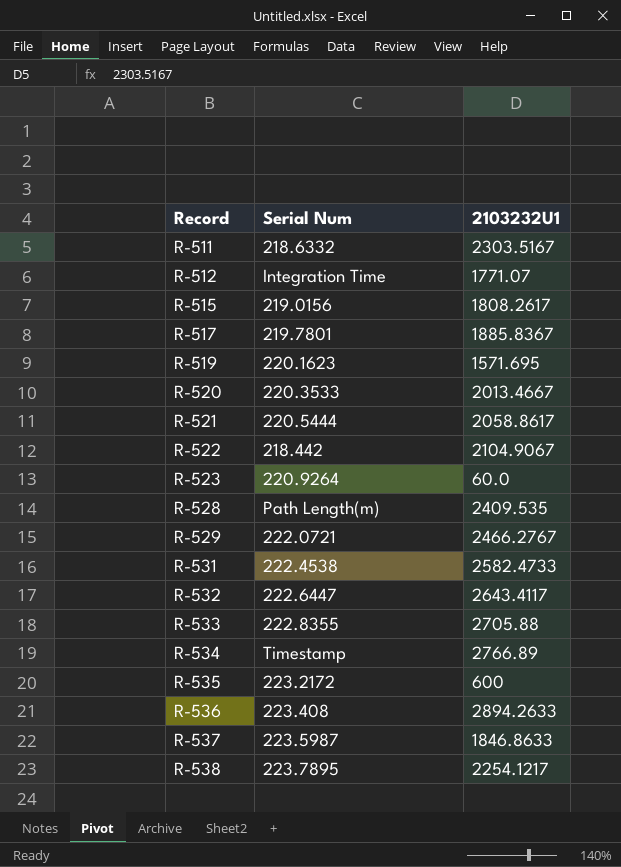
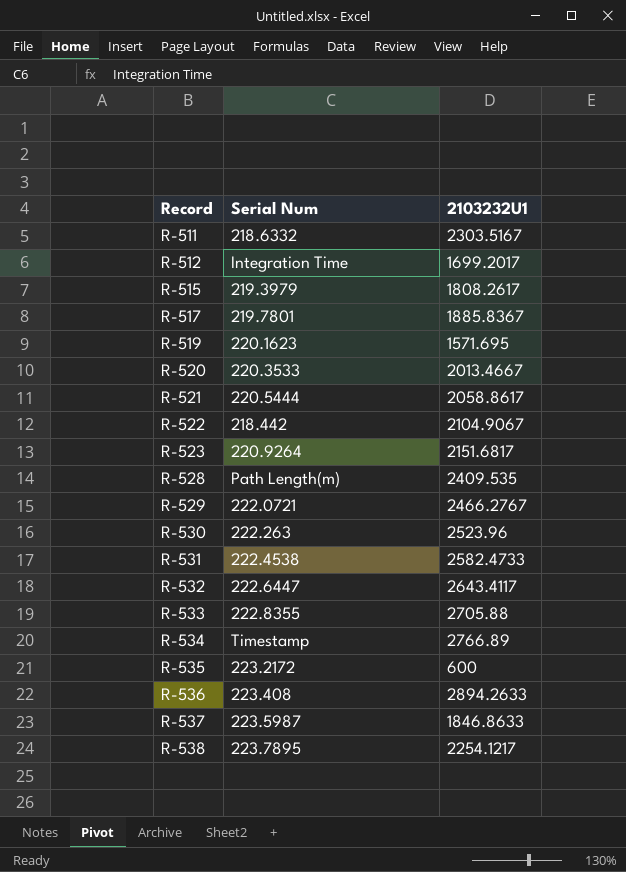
R-512 | 2103232U1: 1771.07 -> 1699.2017
R-515 | Serial Num: 219.0156 -> 219.3979
R-523 | 2103232U1: 60.0 -> 2151.6817
row R-530: none -> 222.263 | 2523.96

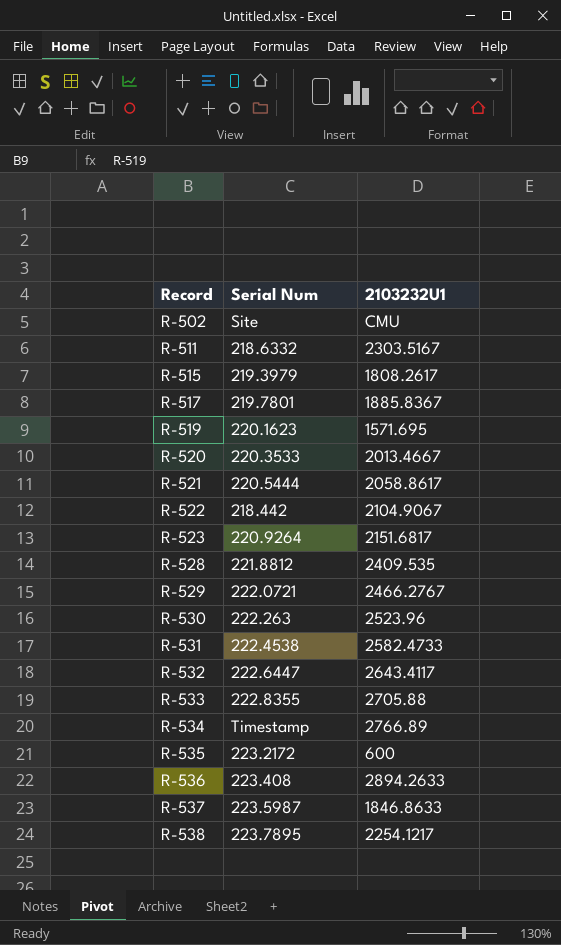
row R-512: Integration Time | 1699.2017 -> none
row R-502: none -> Site | CMU
R-528 | Serial Num: Path Length(m) -> 221.8812

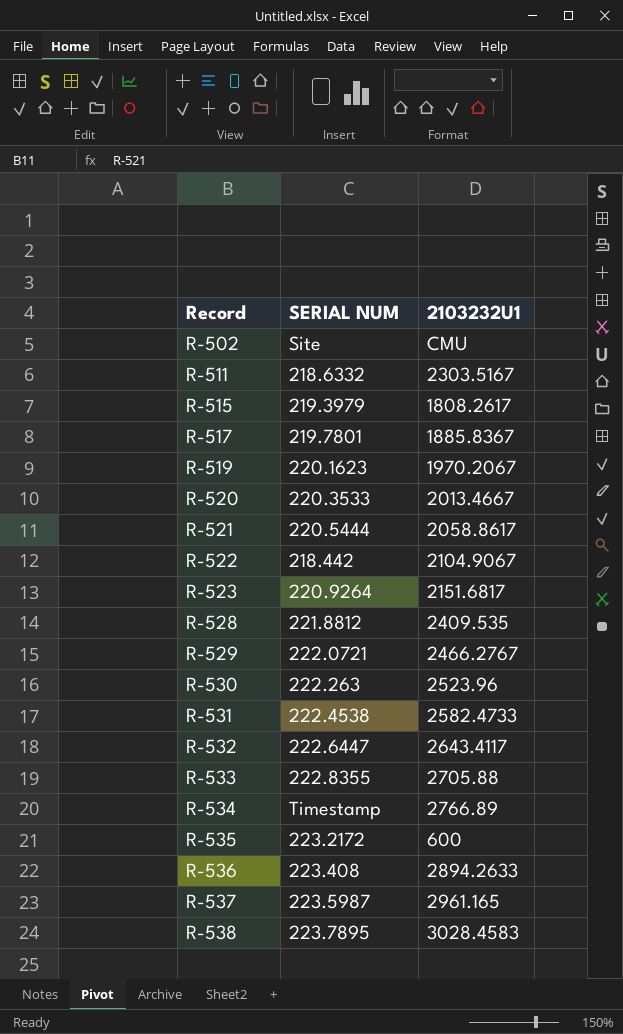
column name: Serial Num -> SERIAL NUM
R-519 | 2103232U1: 1571.695 -> 1970.2067
R-537 | 2103232U1: 1846.8633 -> 2961.165
R-538 | 2103232U1: 2254.1217 -> 3028.4583

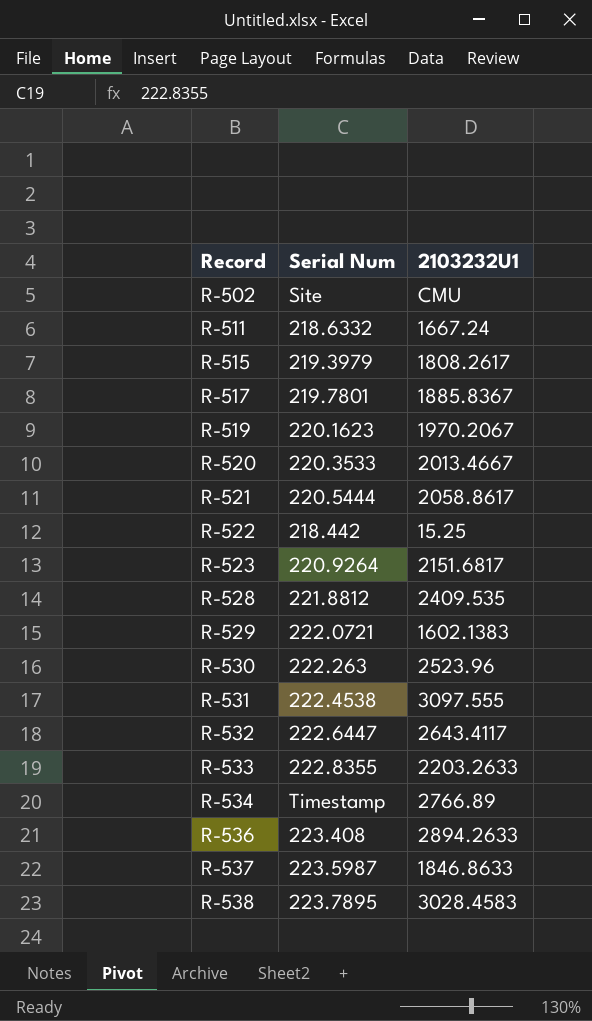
column name: SERIAL NUM -> Serial Num
row R-535: 223.2172 | 600 -> none
R-511 | 2103232U1: 2303.5167 -> 1667.24
R-522 | 2103232U1: 2104.9067 -> 15.25
R-529 | 2103232U1: 2466.2767 -> 1602.1383
R-531 | 2103232U1: 2582.4733 -> 3097.555
R-533 | 2103232U1: 2705.88 -> 2203.2633
R-537 | 2103232U1: 2961.165 -> 1846.8633

